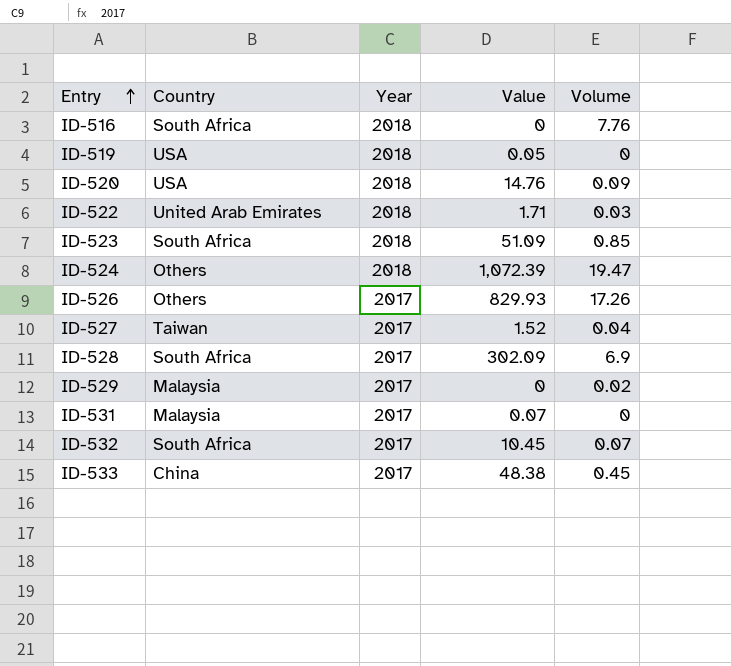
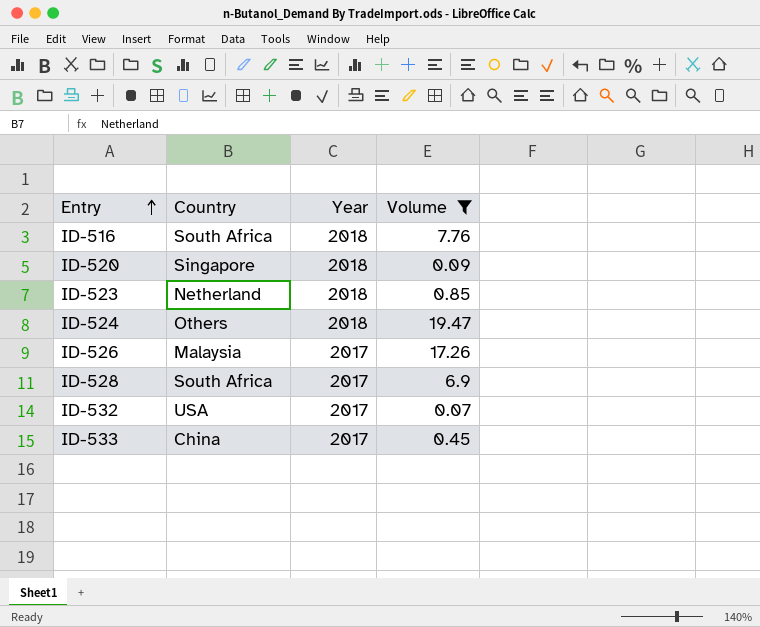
filter: none -> Volume >= 0.07
column Value | position: 4 -> none
ID-520 | Country: USA -> Singapore
ID-523 | Country: South Africa -> Netherland
ID-526 | Country: Others -> Malaysia
ID-532 | Country: South Africa -> USA

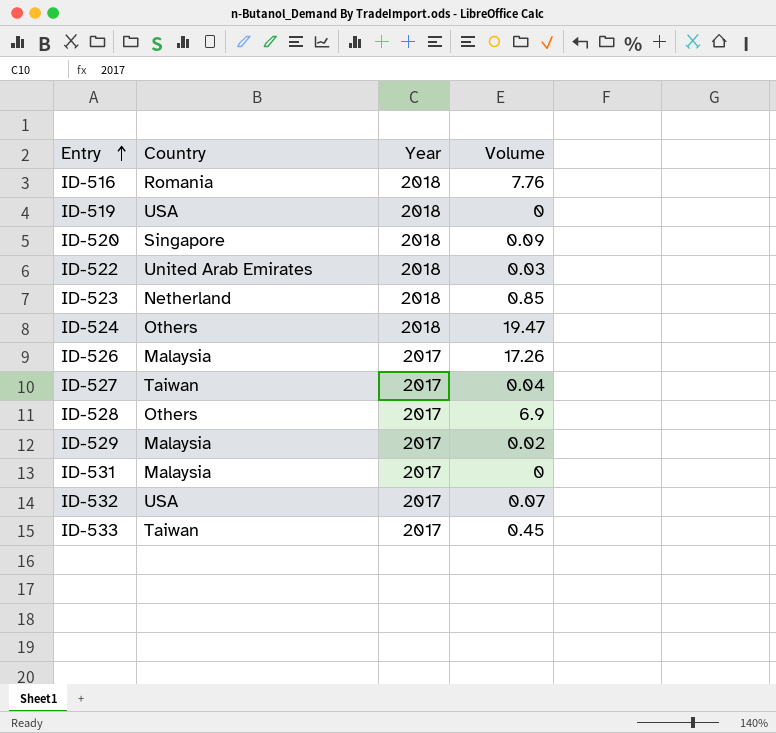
filter: Volume >= 0.07 -> none
ID-516 | Country: South Africa -> Romania
ID-528 | Country: South Africa -> Others
ID-533 | Country: China -> Taiwan

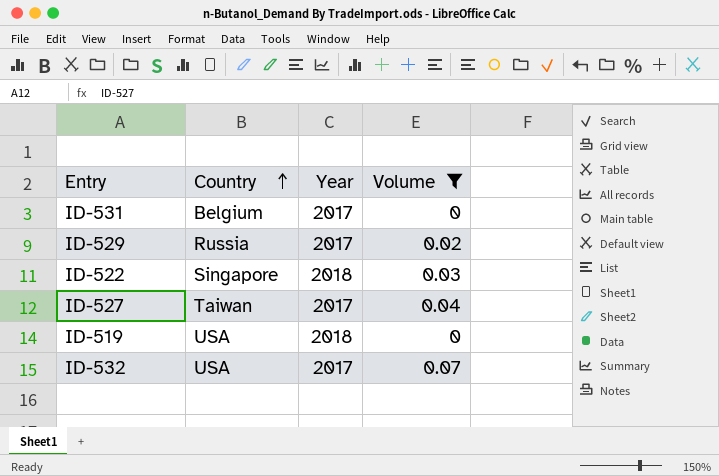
filter: none -> Volume <= 0.07
row order: Entry ascending -> Country ascending
ID-531 | Country: Malaysia -> Belgium
ID-529 | Country: Malaysia -> Russia
ID-522 | Country: United Arab Emirates -> Singapore

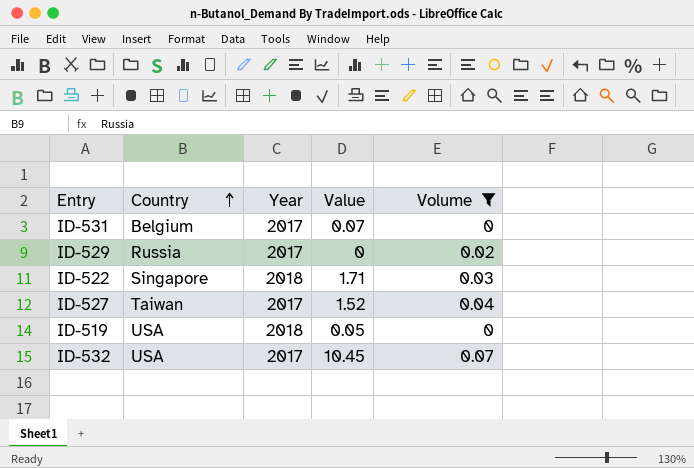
column Value | position: none -> 4

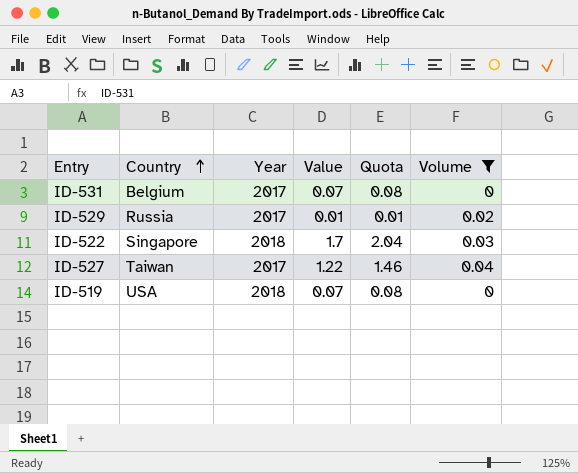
column Quota | formula: none -> [Value] * 1.2
row ID-532: USA | 2017 | 10.45 | 0.07 -> none
ID-529 | Value: 0 -> 0.01
ID-522 | Value: 1.71 -> 1.7
ID-527 | Value: 1.52 -> 1.22
ID-519 | Value: 0.05 -> 0.07

